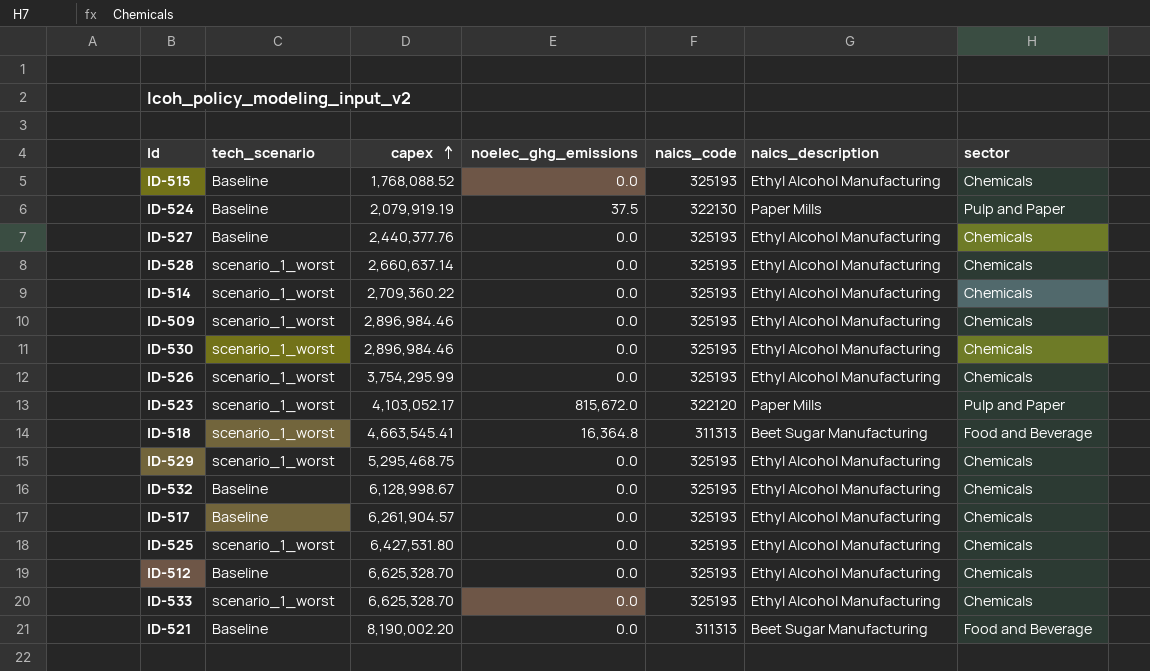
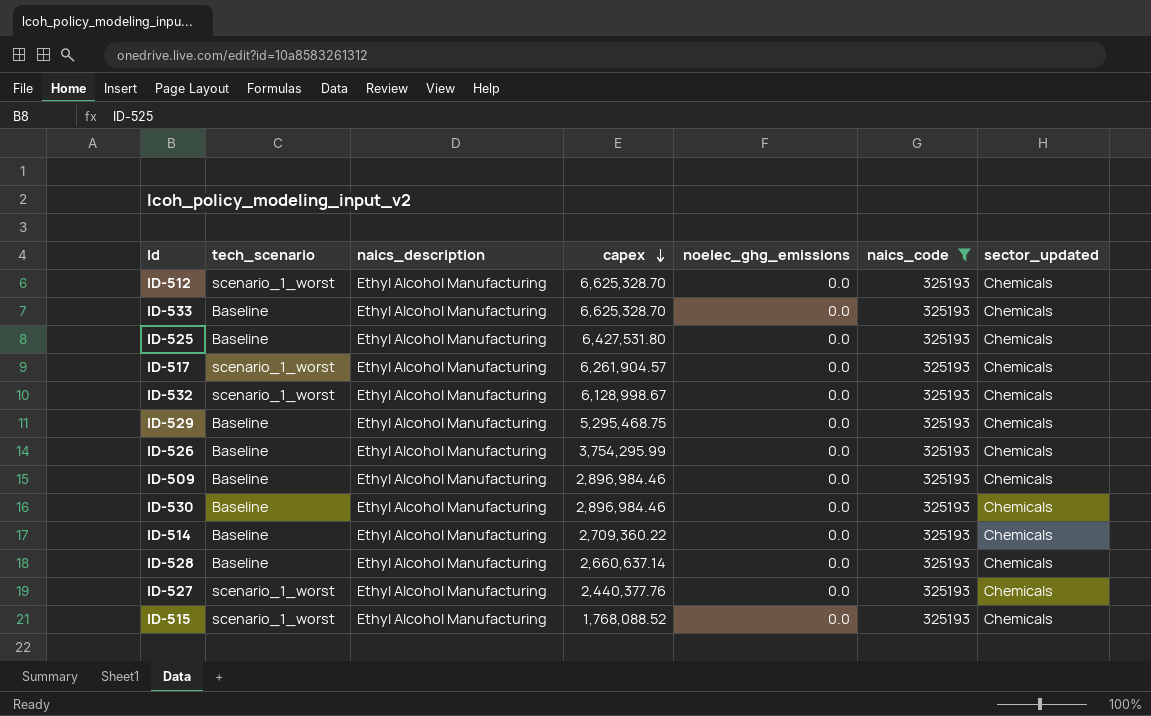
filter: none -> naics_code = 325193
row order: capex ascending -> capex descending
column naics_description | position: 6 -> 3
column name: sector -> sector_updated
ID-512 | tech_scenario: Baseline -> scenario_1_worst
ID-533 | tech_scenario: scenario_1_worst -> Baseline
ID-525 | tech_scenario: scenario_1_worst -> Baseline
ID-517 | tech_scenario: Baseline -> scenario_1_worst
ID-532 | tech_scenario: Baseline -> scenario_1_worst
ID-529 | tech_scenario: scenario_1_worst -> Baseline
ID-526 | tech_scenario: scenario_1_worst -> Baseline
ID-509 | tech_scenario: scenario_1_worst -> Baseline
ID-530 | tech_scenario: scenario_1_worst -> Baseline
ID-514 | tech_scenario: scenario_1_worst -> Baseline
ID-528 | tech_scenario: scenario_1_worst -> Baseline
ID-527 | tech_scenario: Baseline -> scenario_1_worst
ID-515 | tech_scenario: Baseline -> scenario_1_worst

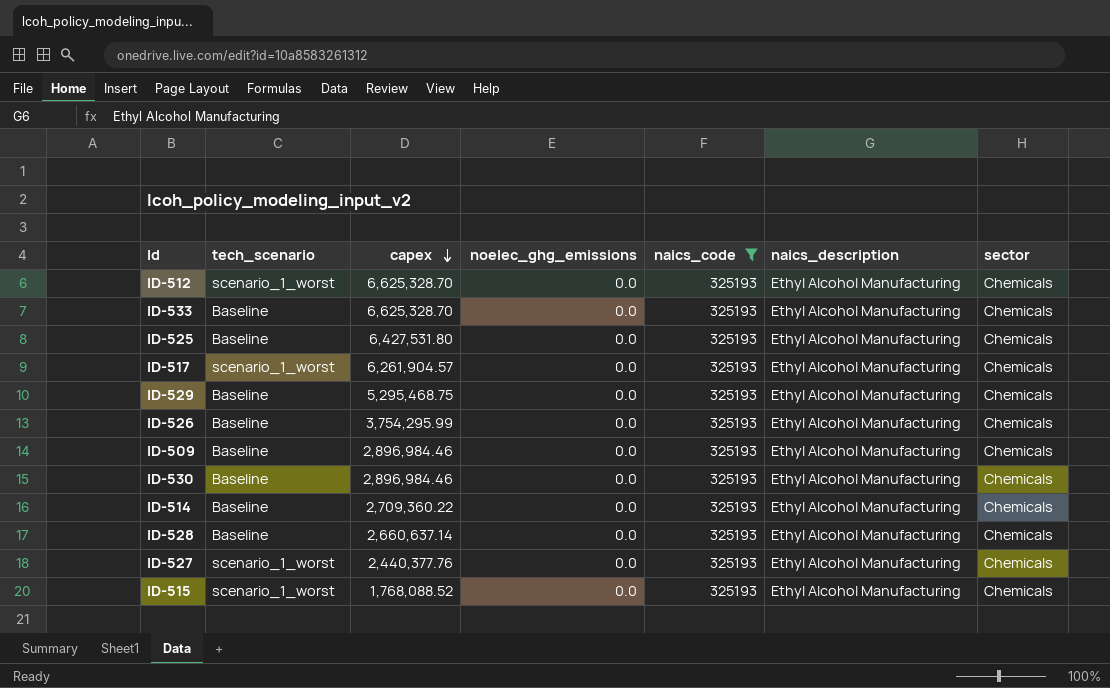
column naics_description | position: 3 -> 6
column name: sector_updated -> sector
row ID-532: scenario_1_worst | Ethyl Alcohol Manufacturing | 6,128,998.67 | 0.0 | 325193 | Chemicals -> none

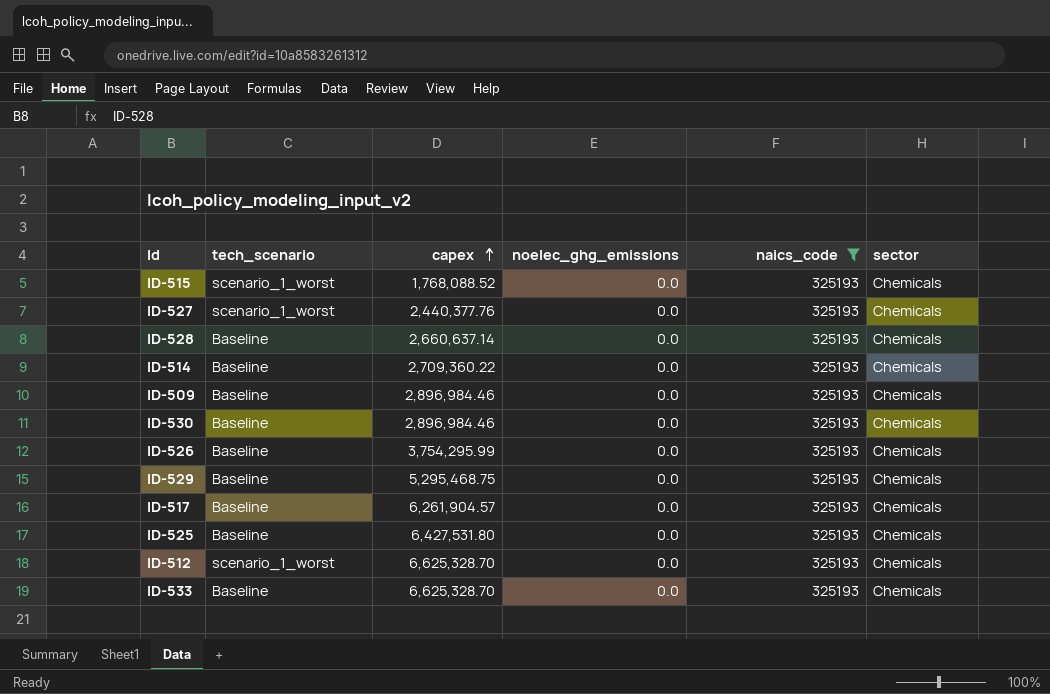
row order: capex descending -> capex ascending
column naics_description | position: 6 -> none
ID-517 | tech_scenario: scenario_1_worst -> Baseline

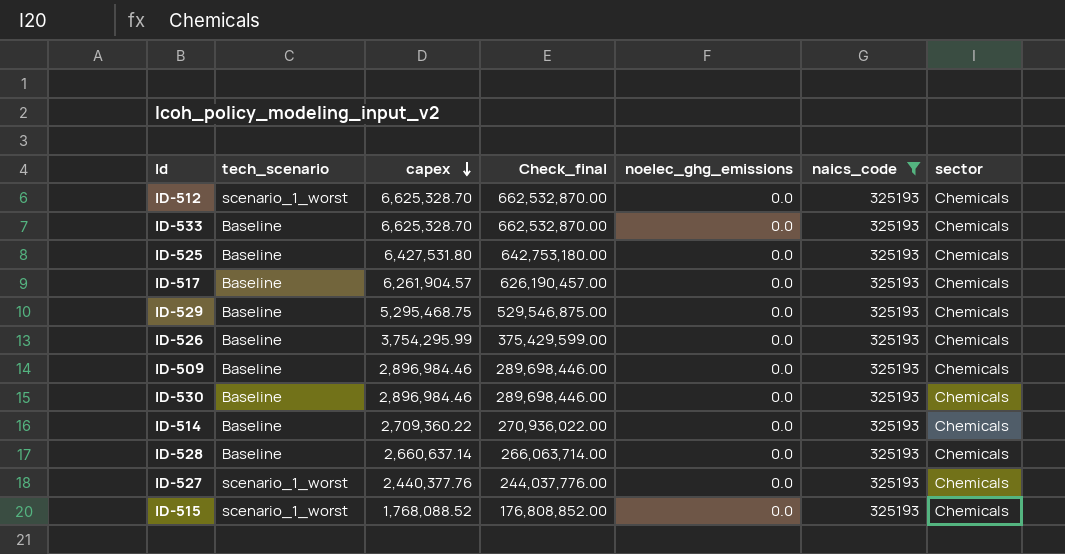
row order: capex ascending -> capex descending
column Check_final | formula: none -> [capex] * 100

